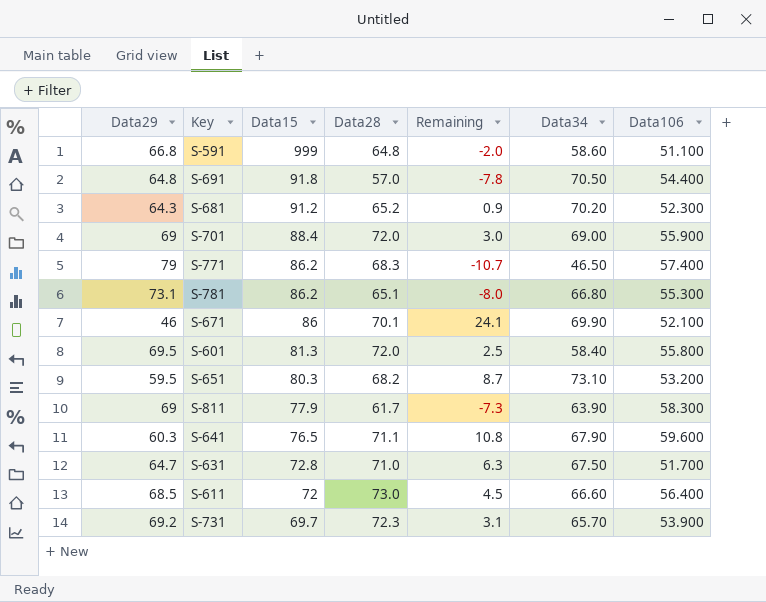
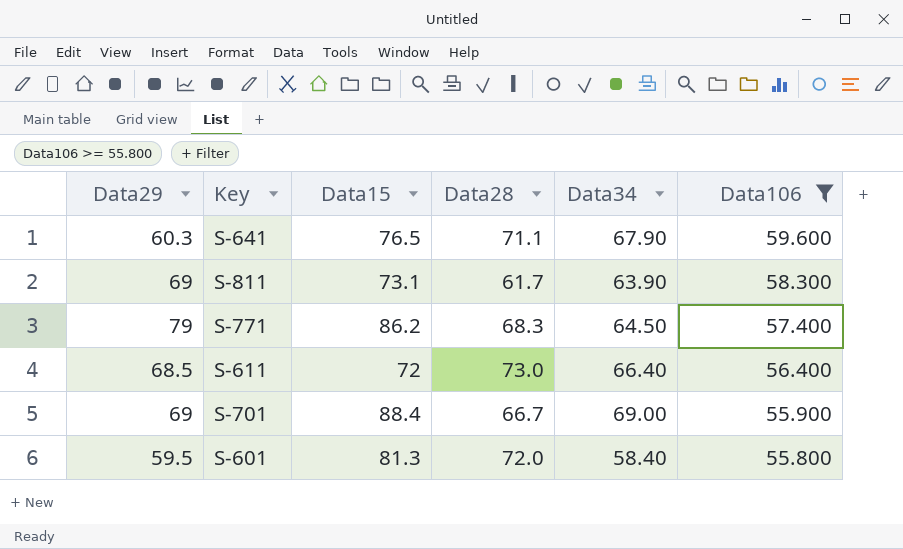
filter: none -> Data106 >= 55.800
row order: Data15 descending -> Data106 descending
column Remaining | formula: [Data28] - [Data29] -> none
S-811 | Data15: 77.9 -> 73.1
S-771 | Data34: 46.50 -> 64.50
S-611 | Data34: 66.60 -> 66.40
S-701 | Data28: 72.0 -> 66.7
S-601 | Data29: 69.5 -> 59.5

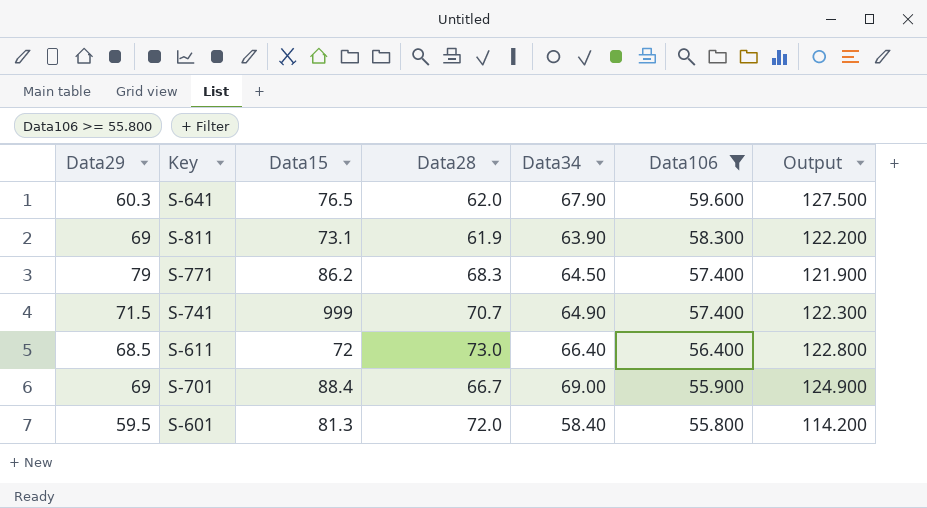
column Output | formula: none -> [Data34] + [Data106]
S-641 | Data28: 71.1 -> 62.0
S-811 | Data28: 61.7 -> 61.9
row S-741: none -> 71.5 | 999 | 70.7 | 64.90 | 57.400 | 122.300

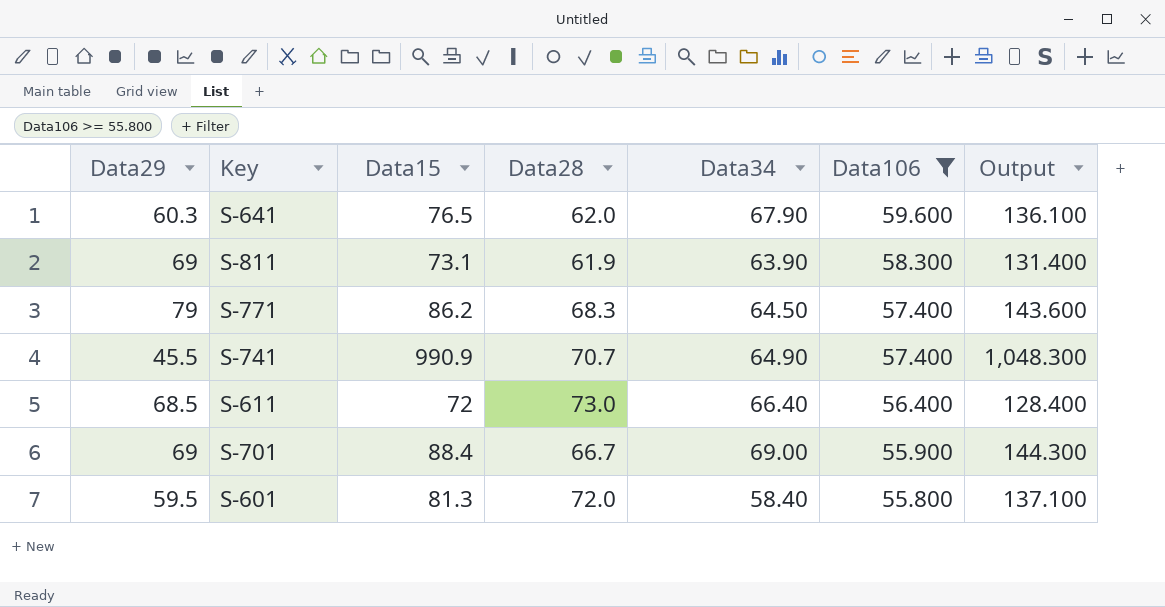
column Output | formula: [Data34] + [Data106] -> [Data15] + [Data106]
S-741 | Data29: 71.5 -> 45.5
S-741 | Data15: 999 -> 990.9

